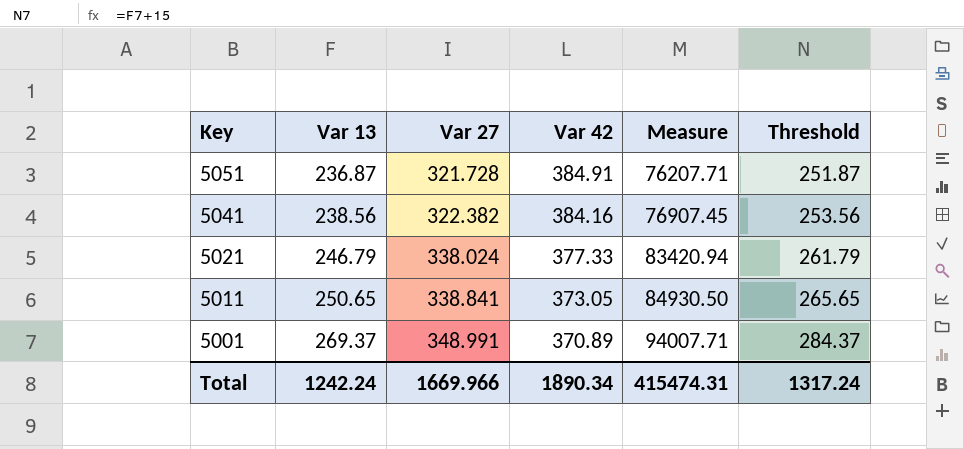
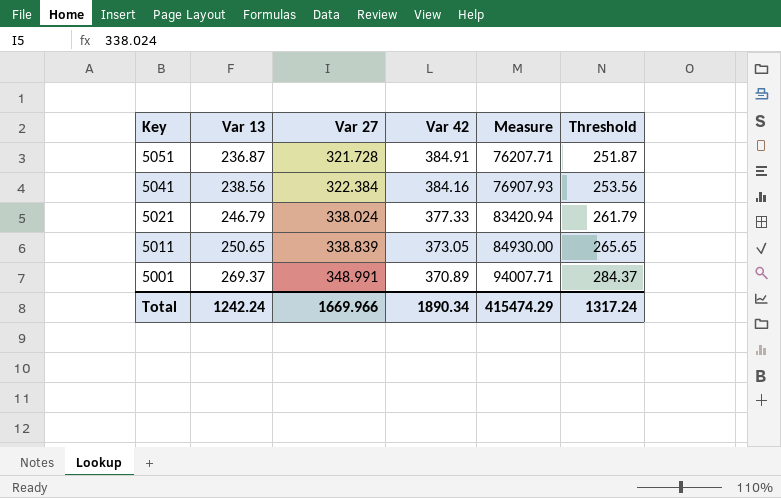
5041 | Var 27: 322.382 -> 322.384
5041 | Measure: 76907.45 -> 76907.93
5011 | Var 27: 338.841 -> 338.839
5011 | Measure: 84930.50 -> 84930.00
Total | Measure: 415474.31 -> 415474.29

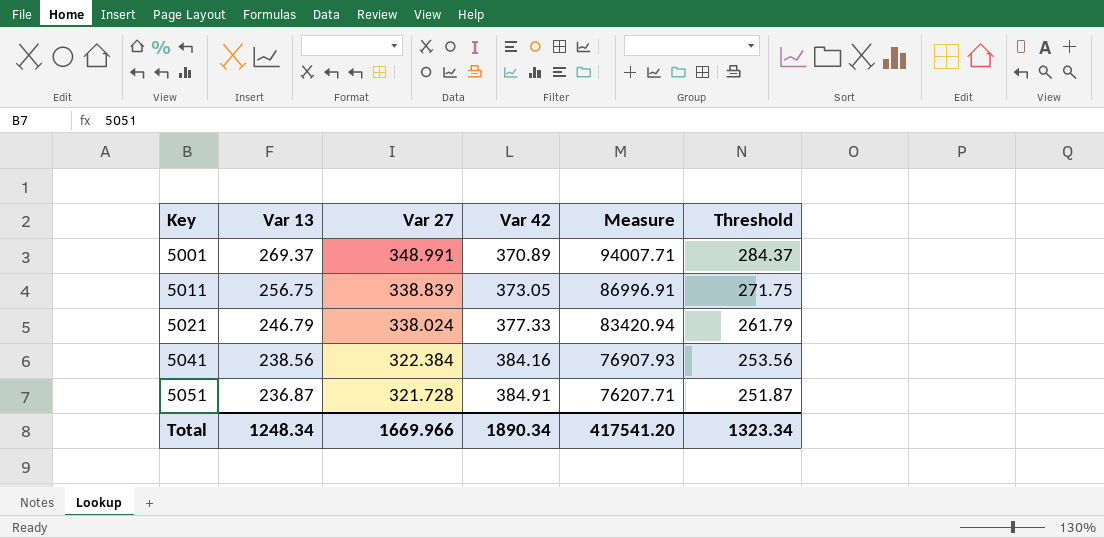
row order: Key descending -> Key ascending
5011 | Var 13: 250.65 -> 256.75
5011 | Measure: 84930.00 -> 86996.91
5011 | Threshold: 265.65 -> 271.75
Total | Var 13: 1242.24 -> 1248.34
Total | Measure: 415474.29 -> 417541.20
Total | Threshold: 1317.24 -> 1323.34

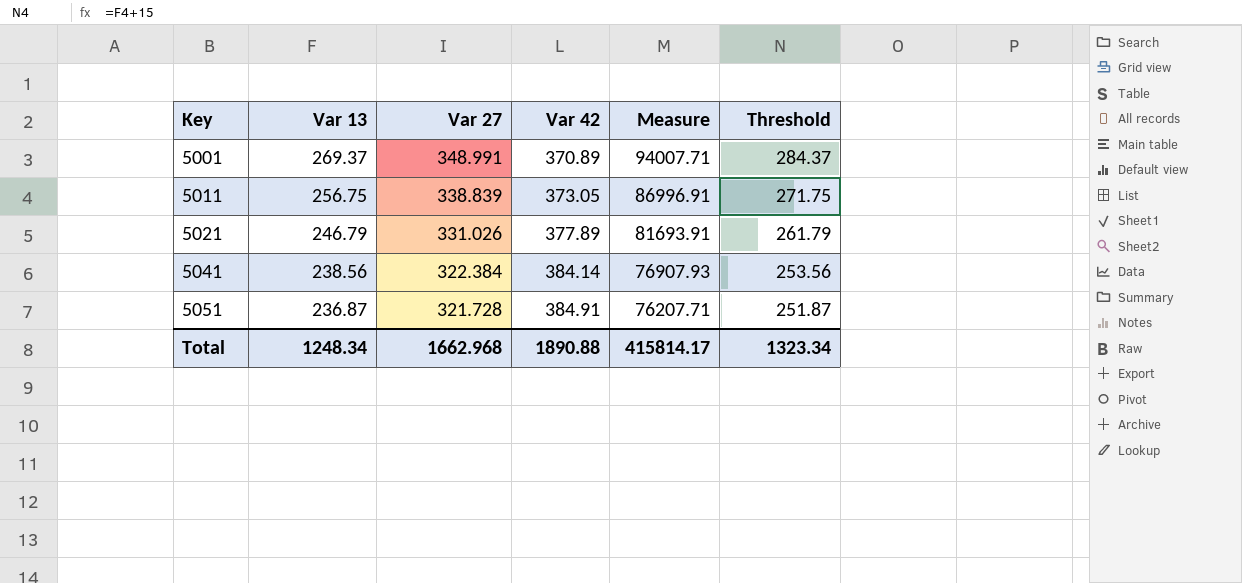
5021 | Var 27: 338.024 -> 331.026
5021 | Var 42: 377.33 -> 377.89
5021 | Measure: 83420.94 -> 81693.91
5041 | Var 42: 384.16 -> 384.14
Total | Var 27: 1669.966 -> 1662.968
Total | Var 42: 1890.34 -> 1890.88
Total | Measure: 417541.20 -> 415814.17

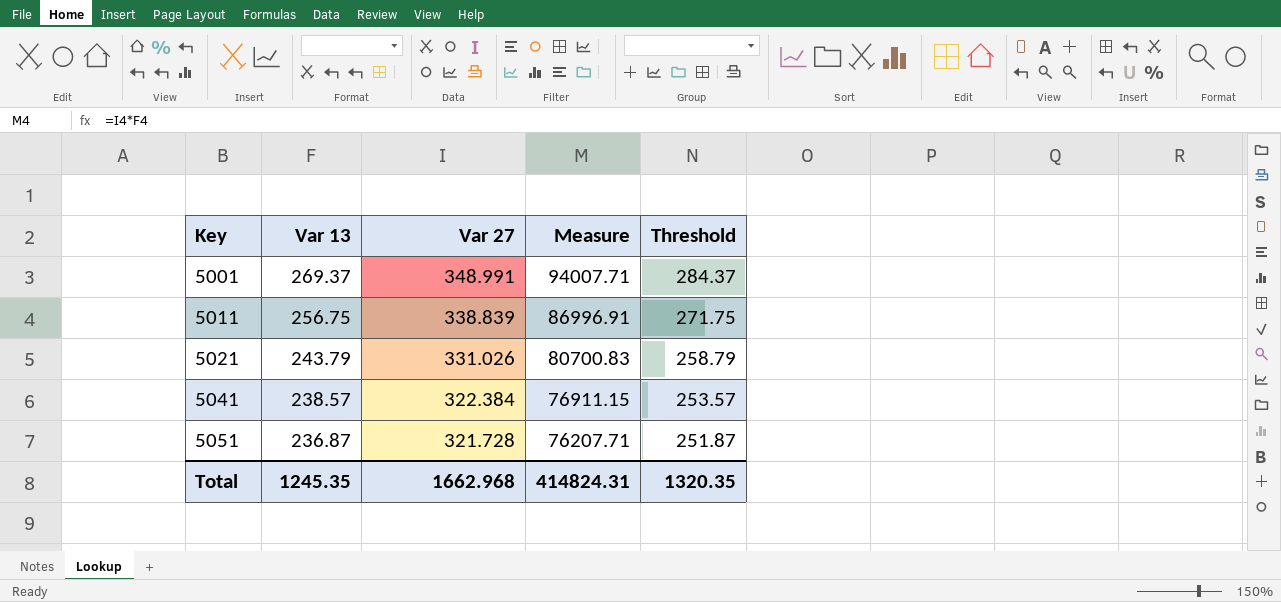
column Var 42 | position: 4 -> none
5021 | Var 13: 246.79 -> 243.79
5021 | Measure: 81693.91 -> 80700.83
5021 | Threshold: 261.79 -> 258.79
5041 | Var 13: 238.56 -> 238.57
5041 | Measure: 76907.93 -> 76911.15
5041 | Threshold: 253.56 -> 253.57
Total | Var 13: 1248.34 -> 1245.35
Total | Measure: 415814.17 -> 414824.31
Total | Threshold: 1323.34 -> 1320.35

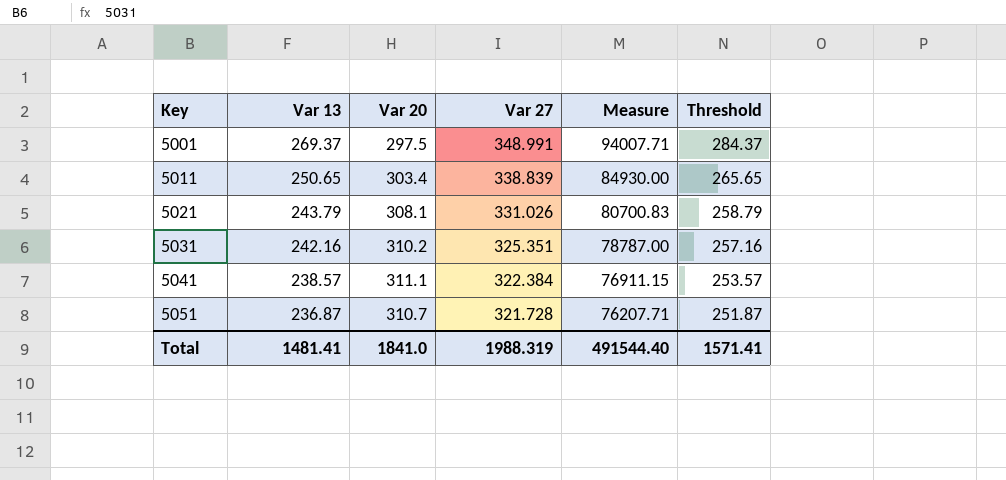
column Var 20 | position: none -> 3
5011 | Var 13: 256.75 -> 250.65
5011 | Measure: 86996.91 -> 84930.00
5011 | Threshold: 271.75 -> 265.65
row 5031: none -> 242.16 | 310.2 | 325.351 | 78787.00 | 257.16
Total | Var 13: 1245.35 -> 1481.41
Total | Var 27: 1662.968 -> 1988.319
Total | Measure: 414824.31 -> 491544.40
Total | Threshold: 1320.35 -> 1571.41

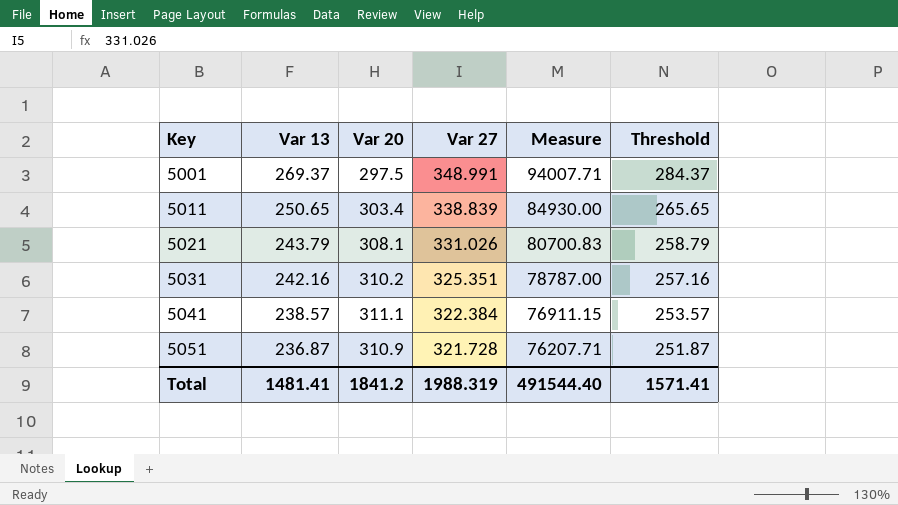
5051 | Var 20: 310.7 -> 310.9
Total | Var 20: 1841.0 -> 1841.2

